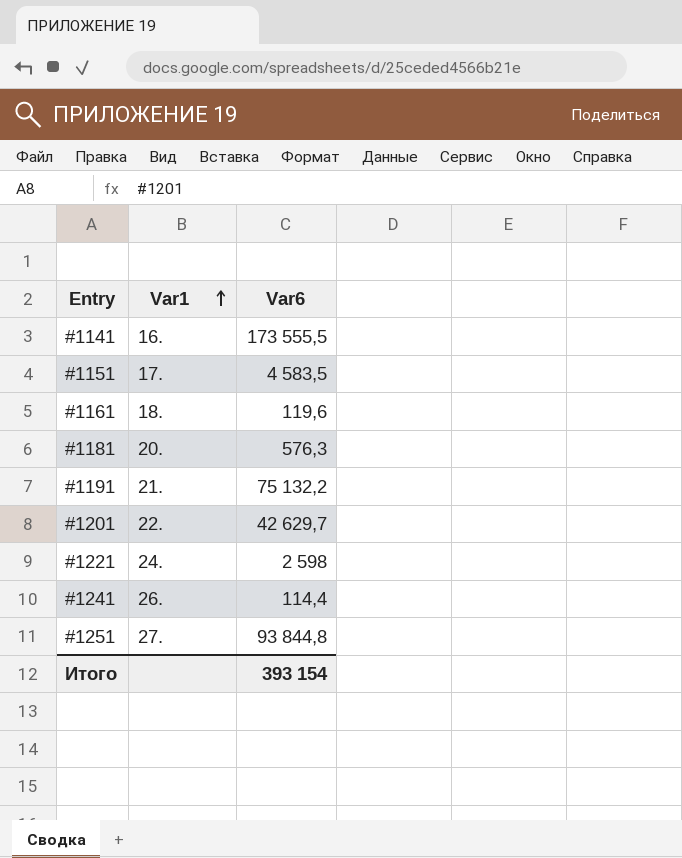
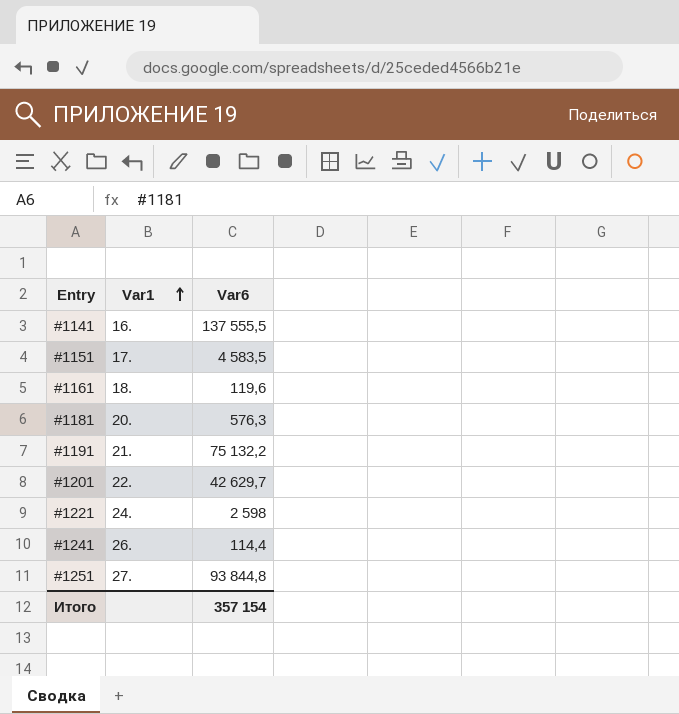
#1141 | Var6: 173 555,5 -> 137 555,5
Итого | Var6: 393 154 -> 357 154

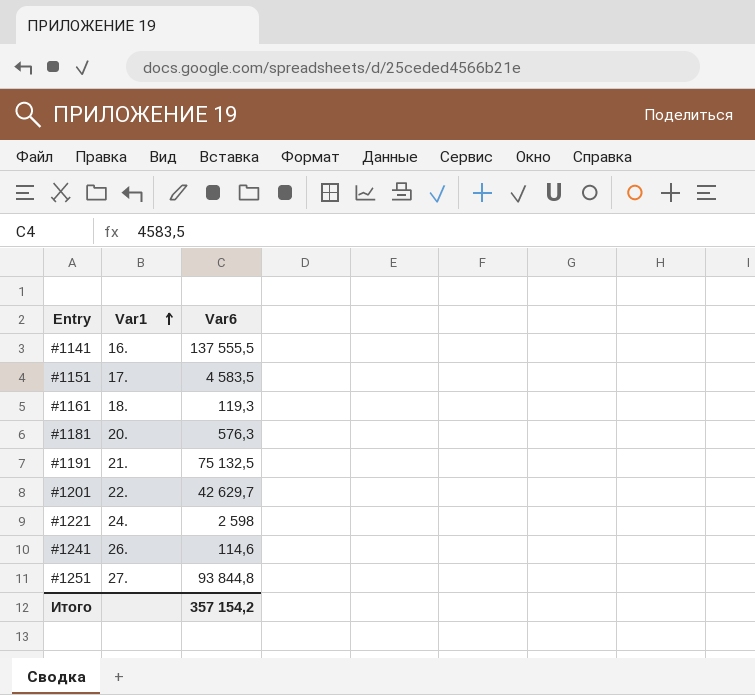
#1161 | Var6: 119,6 -> 119,3
#1191 | Var6: 75 132,2 -> 75 132,5
#1241 | Var6: 114,4 -> 114,6
Итого | Var6: 357 154 -> 357 154,2

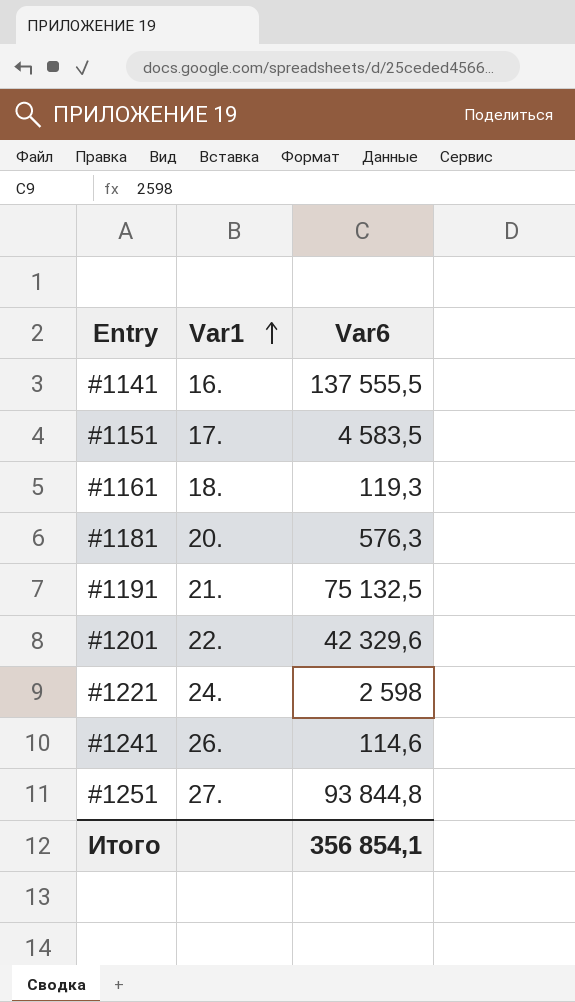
#1201 | Var6: 42 629,7 -> 42 329,6
Итого | Var6: 357 154,2 -> 356 854,1

